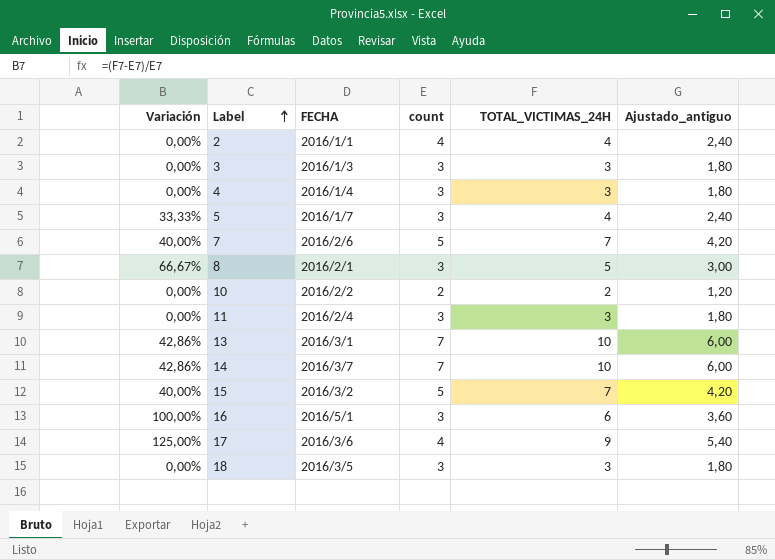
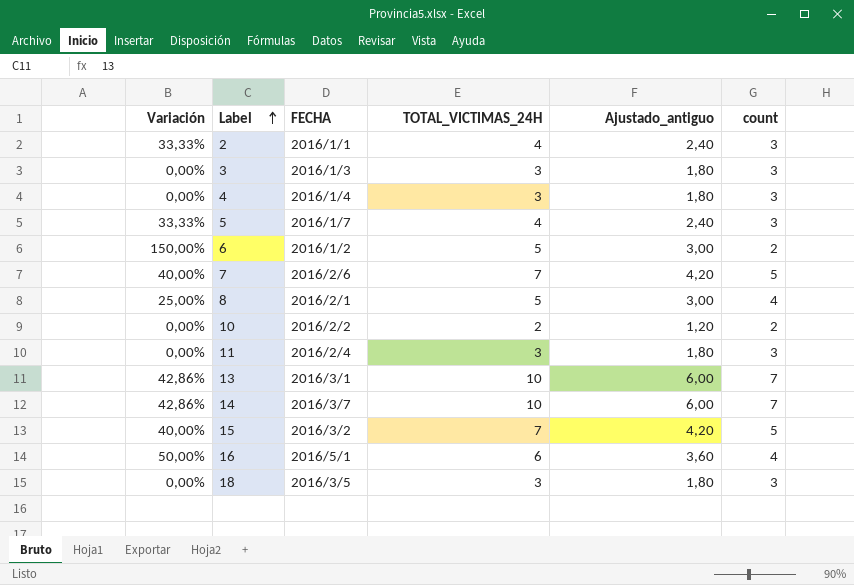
column count | position: 4 -> 6
row 17: 125,00% | 2016/3/6 | 4 | 9 | 5,40 -> none
2 | Variación: 0,00% -> 33,33%
2 | count: 4 -> 3
row 6: none -> 150,00% | 2016/1/2 | 5 | 3,00 | 2
8 | Variación: 66,67% -> 25,00%
8 | count: 3 -> 4
16 | Variación: 100,00% -> 50,00%
16 | count: 3 -> 4

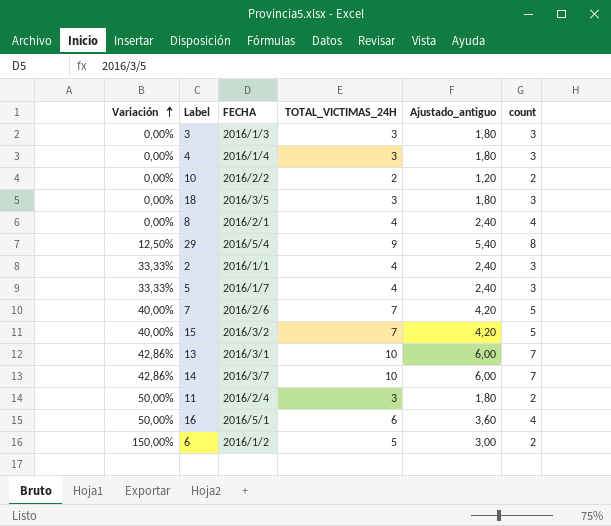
row order: Label ascending -> Variación ascending
8 | Variación: 25,00% -> 0,00%
8 | TOTAL_VICTIMAS_24H: 5 -> 4
8 | Ajustado_antiguo: 3,00 -> 2,40
row 29: none -> 12,50% | 2016/5/4 | 9 | 5,40 | 8
11 | Variación: 0,00% -> 50,00%
11 | count: 3 -> 2

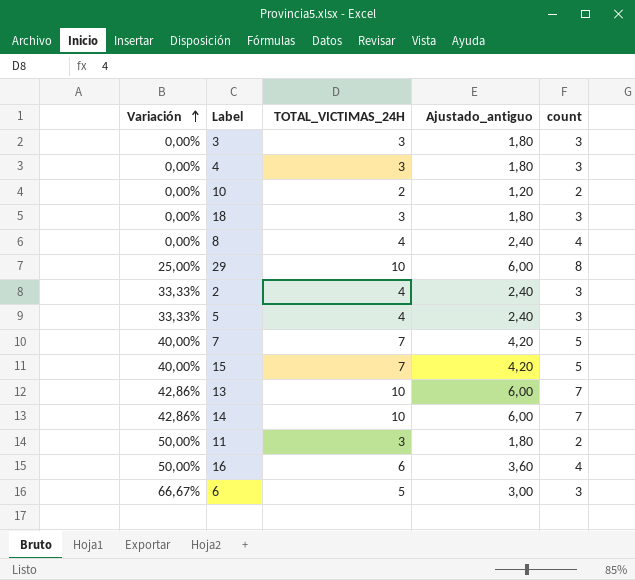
column FECHA | position: 3 -> none
29 | Variación: 12,50% -> 25,00%
29 | TOTAL_VICTIMAS_24H: 9 -> 10
29 | Ajustado_antiguo: 5,40 -> 6,00
6 | Variación: 150,00% -> 66,67%
6 | count: 2 -> 3

